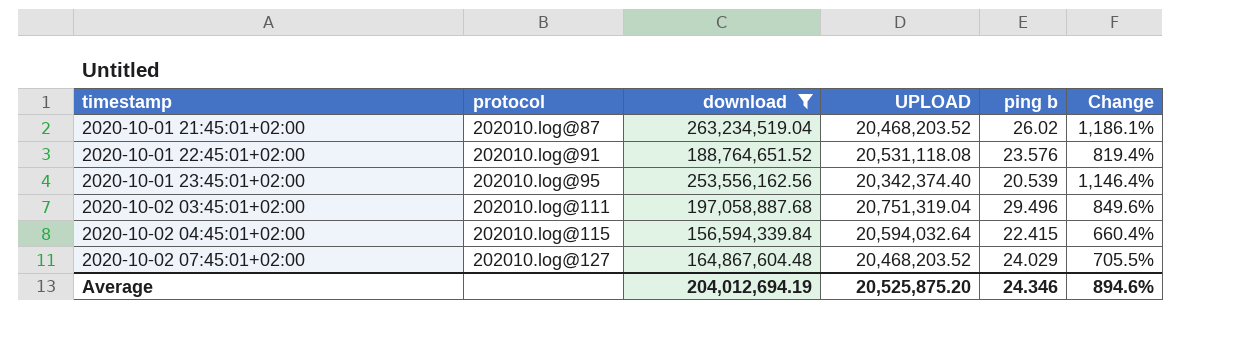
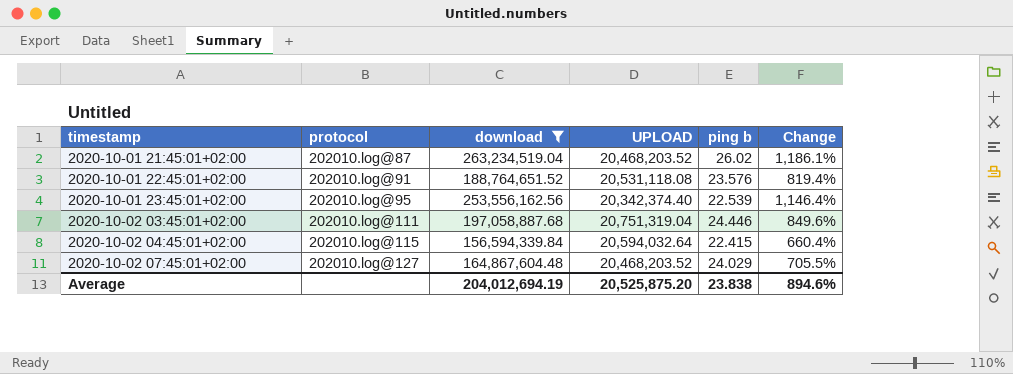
2020-10-01 23:45:01+02:00 | ping b: 20.539 -> 22.539
2020-10-02 03:45:01+02:00 | ping b: 29.496 -> 24.446
Average | ping b: 24.346 -> 23.838

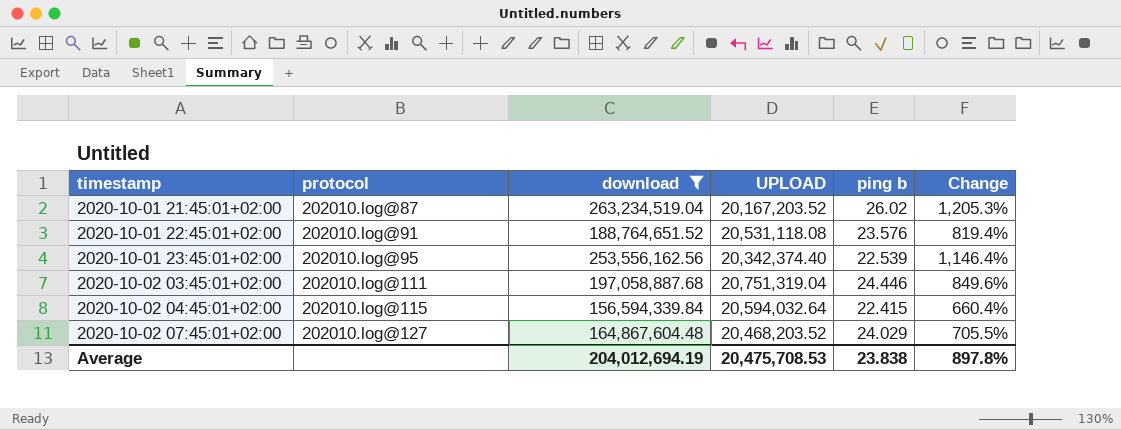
2020-10-01 21:45:01+02:00 | UPLOAD: 20,468,203.52 -> 20,167,203.52
2020-10-01 21:45:01+02:00 | Change: 1,186.1% -> 1,205.3%
Average | UPLOAD: 20,525,875.20 -> 20,475,708.53
Average | Change: 894.6% -> 897.8%

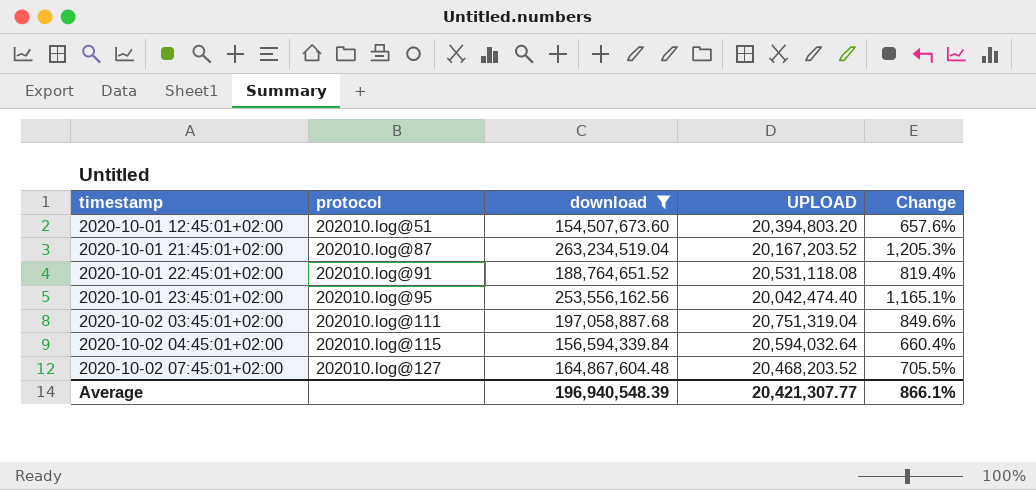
column ping b | position: 5 -> none
row 2020-10-01 12:45:01+02:00: none -> 202010.log@51 | 154,507,673.60 | 20,394,803.20 | 657.6%
2020-10-01 23:45:01+02:00 | UPLOAD: 20,342,374.40 -> 20,042,474.40
2020-10-01 23:45:01+02:00 | Change: 1,146.4% -> 1,165.1%
Average | download: 204,012,694.19 -> 196,940,548.39
Average | UPLOAD: 20,475,708.53 -> 20,421,307.77
Average | Change: 897.8% -> 866.1%

